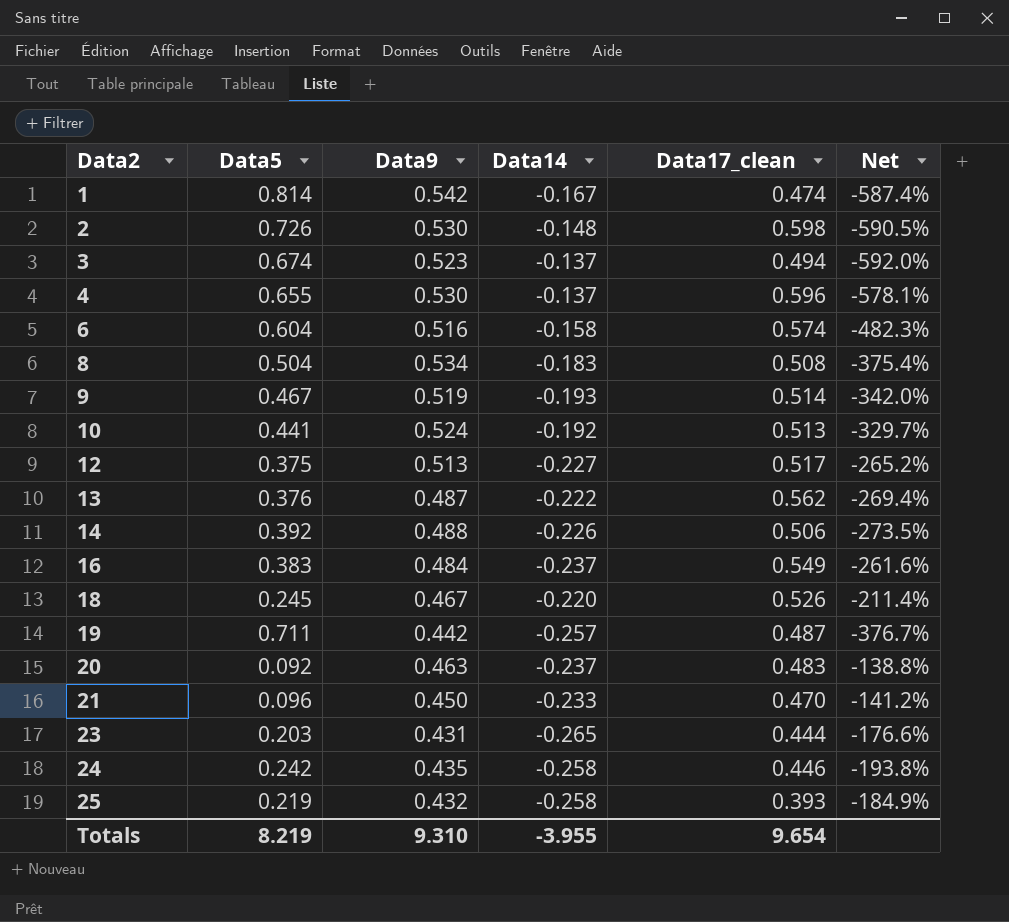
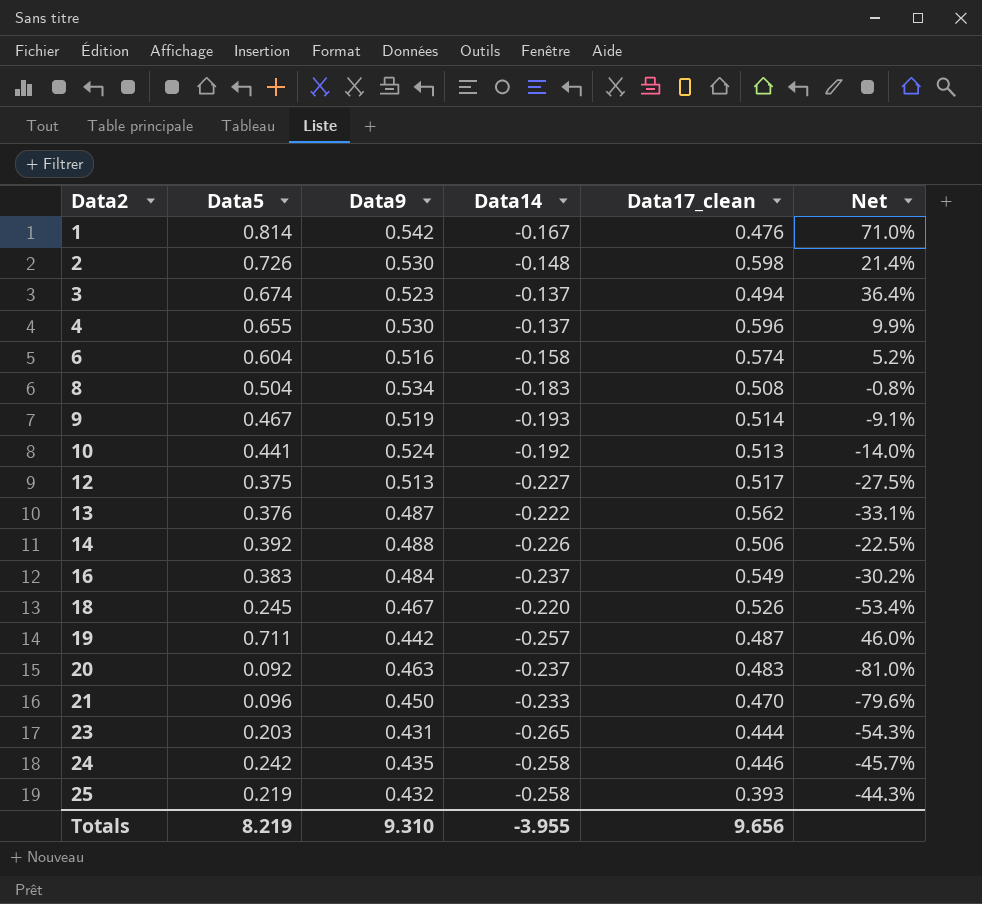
column Net | formula: ([Data5] - [Data14]) / [Data14] -> ([Data5] - [Data17_clean]) / [Data17_clean]
1 | Data17_clean: 0.474 -> 0.476
Totals | Data17_clean: 9.654 -> 9.656

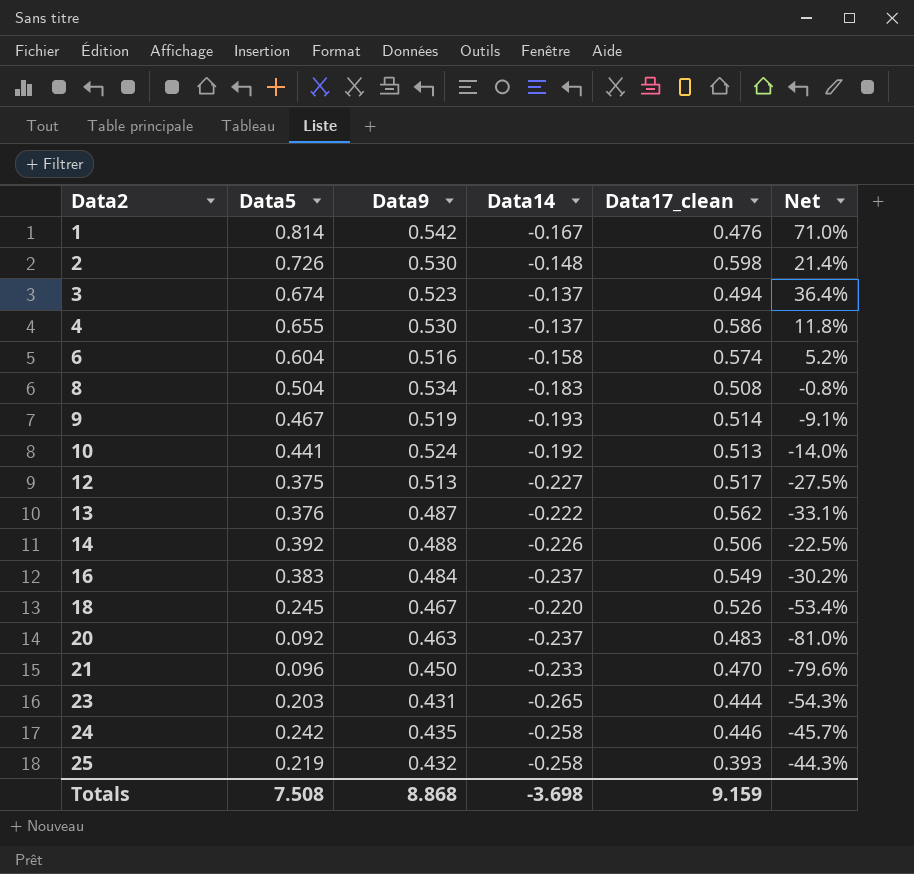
row 19: 0.711 | 0.442 | -0.257 | 0.487 | 46.0% -> none
4 | Data17_clean: 0.596 -> 0.586
4 | Net: 9.9% -> 11.8%
Totals | Data5: 8.219 -> 7.508
Totals | Data9: 9.310 -> 8.868
Totals | Data14: -3.955 -> -3.698
Totals | Data17_clean: 9.656 -> 9.159

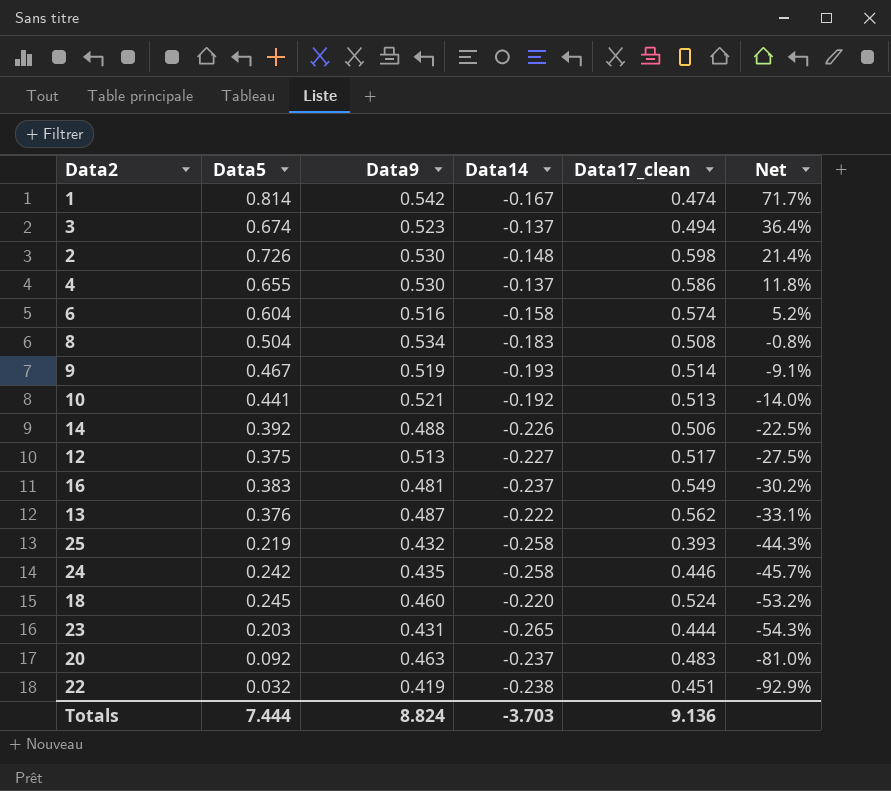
row order: Data2 ascending -> Net descending
row 21: 0.096 | 0.450 | -0.233 | 0.470 | -79.6% -> none
1 | Data17_clean: 0.476 -> 0.474
1 | Net: 71.0% -> 71.7%
10 | Data9: 0.524 -> 0.521
16 | Data9: 0.484 -> 0.481
18 | Data9: 0.467 -> 0.460
18 | Data17_clean: 0.526 -> 0.524
18 | Net: -53.4% -> -53.2%
row 22: none -> 0.032 | 0.419 | -0.238 | 0.451 | -92.9%
Totals | Data5: 7.508 -> 7.444
Totals | Data9: 8.868 -> 8.824
Totals | Data14: -3.698 -> -3.703
Totals | Data17_clean: 9.159 -> 9.136

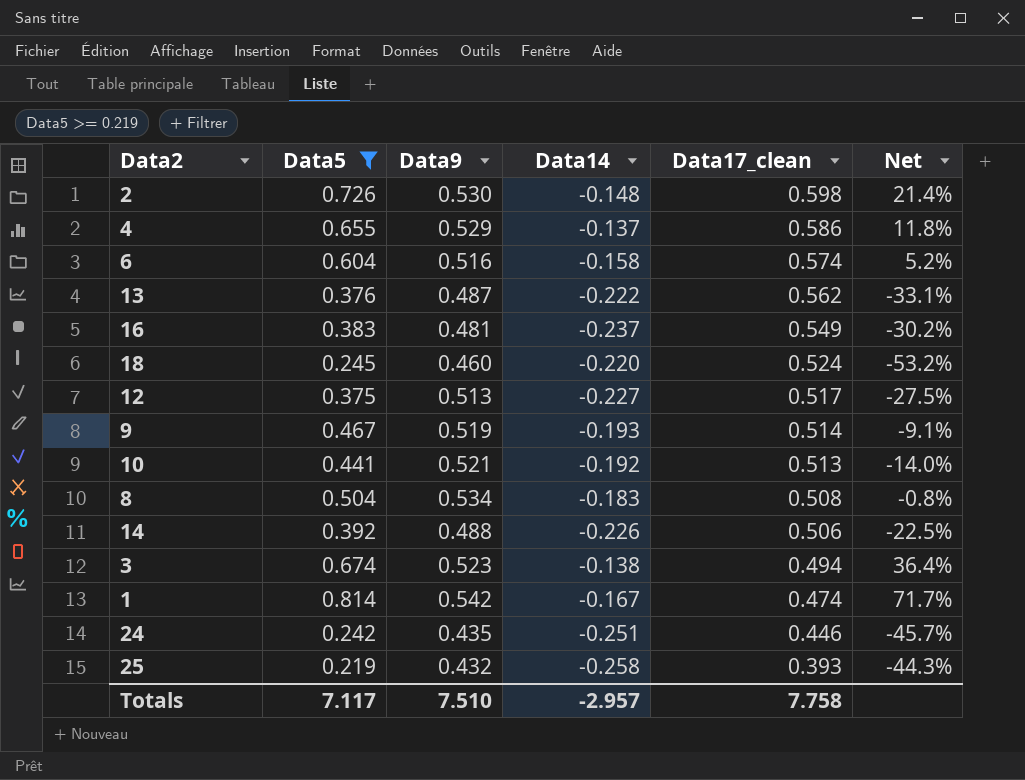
filter: none -> Data5 >= 0.219
row order: Net descending -> Data17_clean descending
4 | Data9: 0.530 -> 0.529
3 | Data14: -0.137 -> -0.138
24 | Data14: -0.258 -> -0.251
Totals | Data5: 7.444 -> 7.117
Totals | Data9: 8.824 -> 7.510
Totals | Data14: -3.703 -> -2.957
Totals | Data17_clean: 9.136 -> 7.758

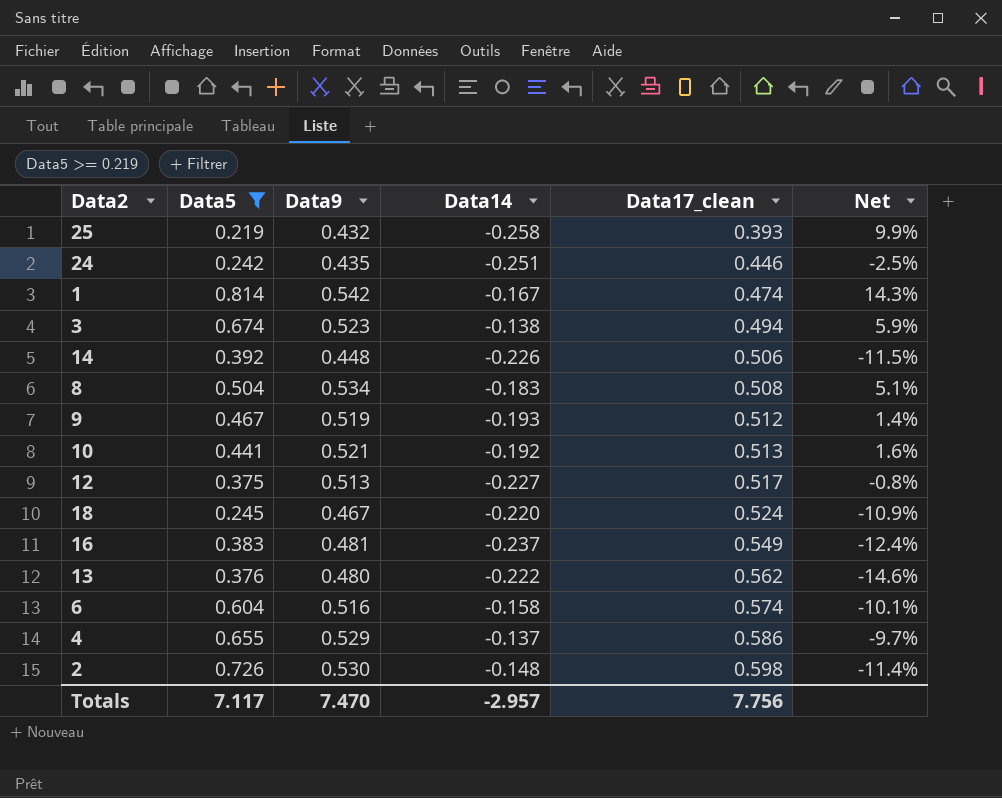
row order: Data17_clean descending -> Data17_clean ascending
column Net | formula: ([Data5] - [Data17_clean]) / [Data17_clean] -> ([Data9] - [Data17_clean]) / [Data17_clean]
14 | Data9: 0.488 -> 0.448
9 | Data17_clean: 0.514 -> 0.512
18 | Data9: 0.460 -> 0.467
13 | Data9: 0.487 -> 0.480
Totals | Data9: 7.510 -> 7.470
Totals | Data17_clean: 7.758 -> 7.756

